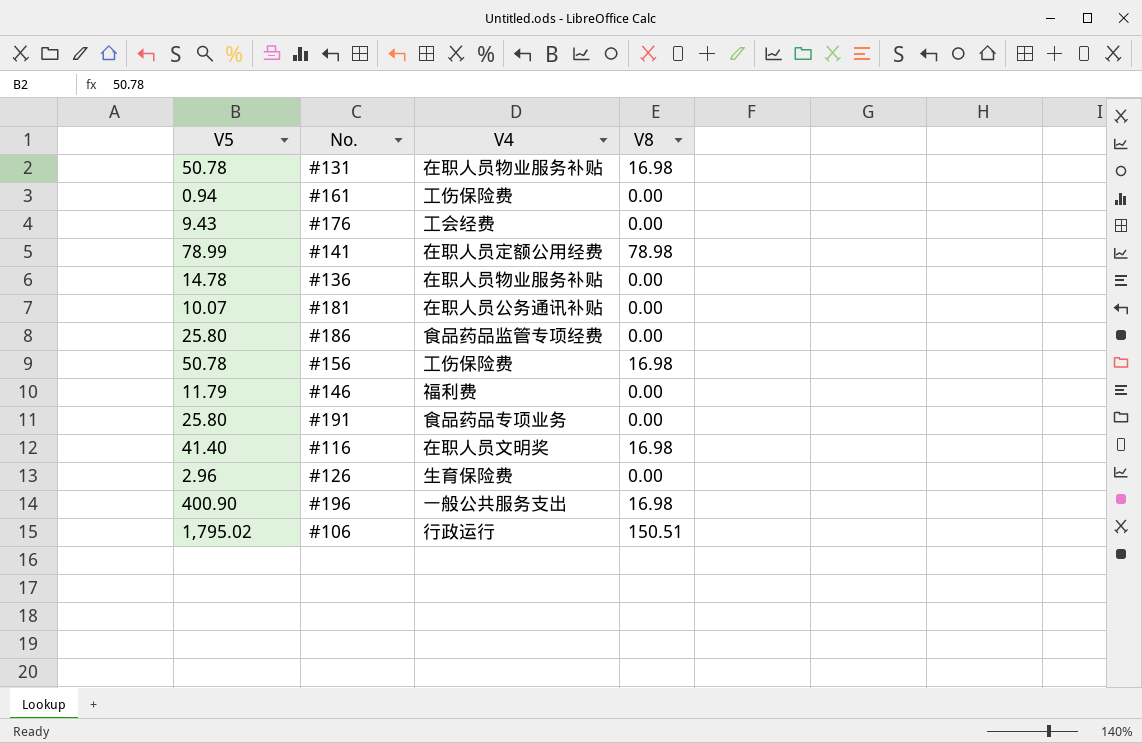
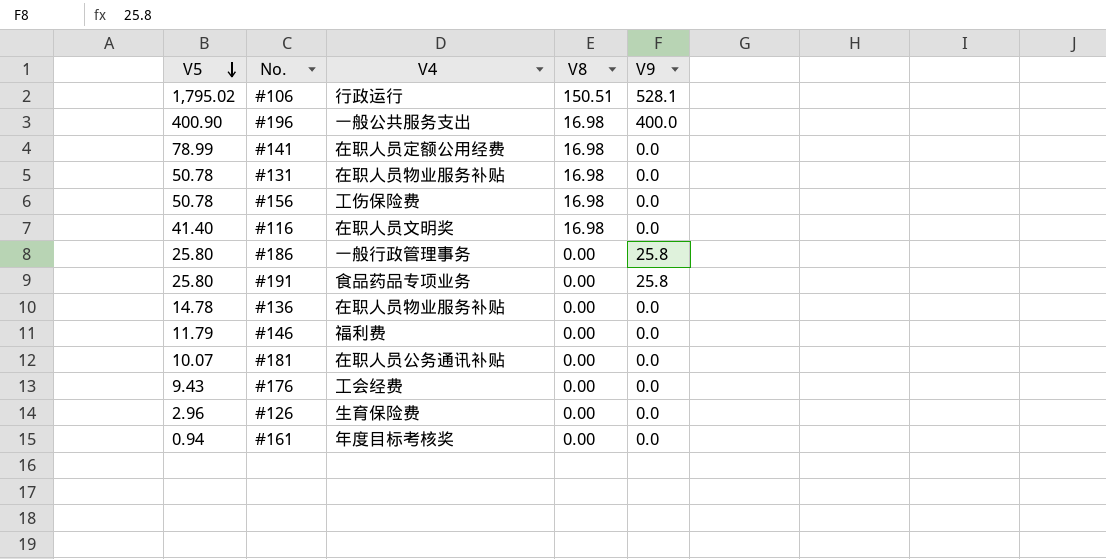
row order: none -> V5 descending
column V9 | position: none -> 5
#141 | V8: 78.98 -> 16.98
#186 | V4: 食品药品监管专项经费 -> 一般行政管理事务
#161 | V4: 工伤保险费 -> 年度目标考核奖

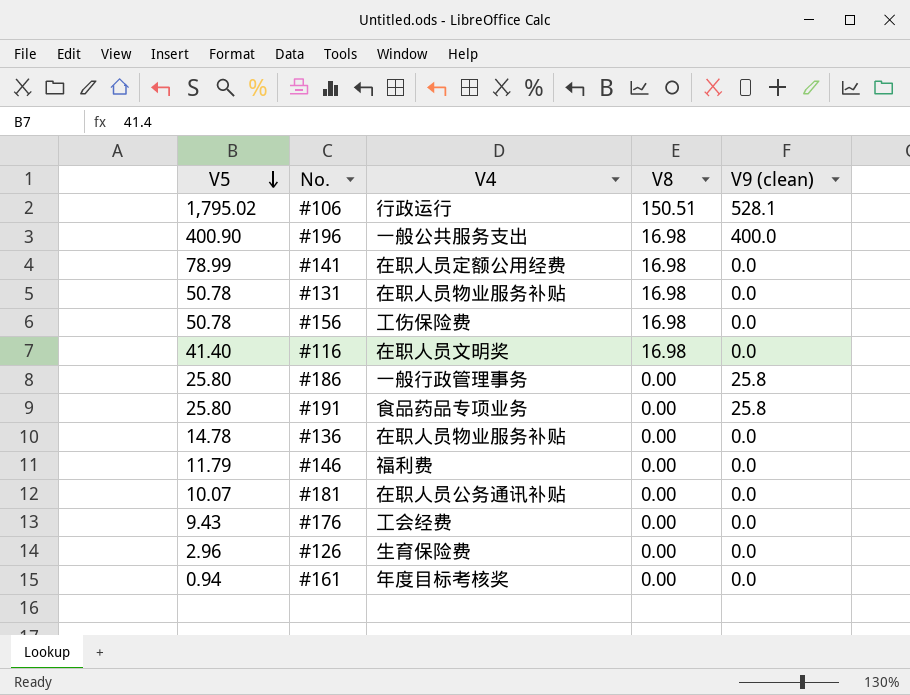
column name: V9 -> V9 (clean)

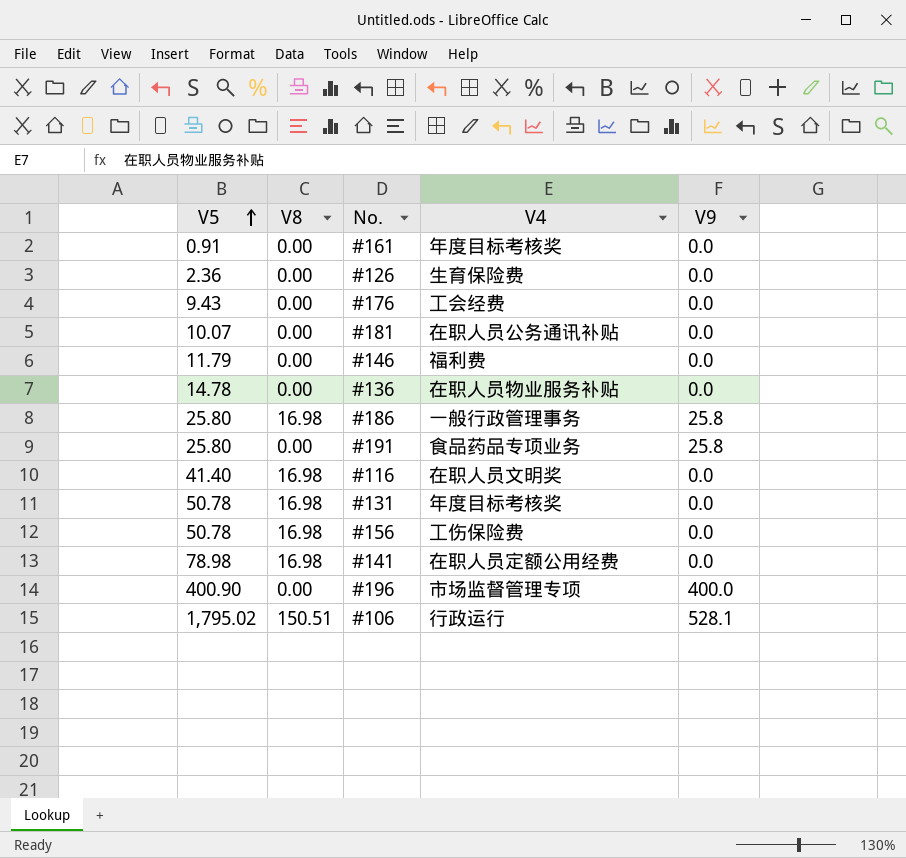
row order: V5 descending -> V5 ascending
column V8 | position: 4 -> 2
column name: V9 (clean) -> V9
#161 | V5: 0.94 -> 0.91
#126 | V5: 2.96 -> 2.36
#186 | V8: 0.00 -> 16.98
#131 | V4: 在职人员物业服务补贴 -> 年度目标考核奖
#141 | V5: 78.99 -> 78.98
#196 | V8: 16.98 -> 0.00
#196 | V4: 一般公共服务支出 -> 市场监督管理专项

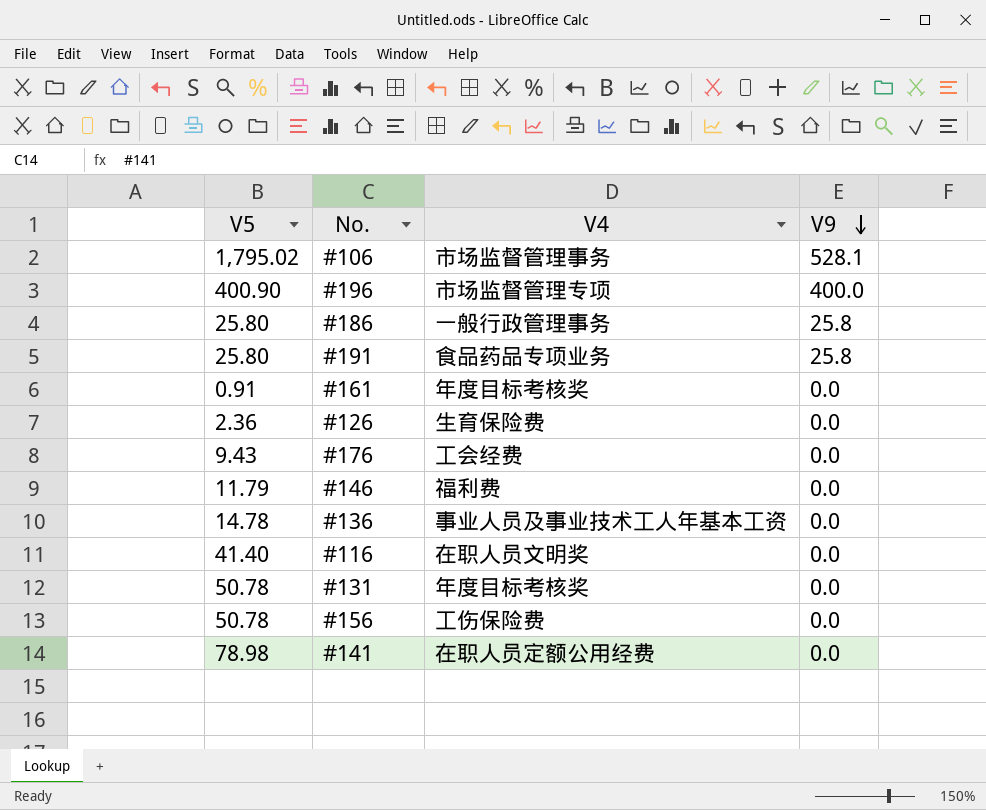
row order: V5 ascending -> V9 descending
column V8 | position: 2 -> none
row #181: 10.07 | 0.00 | 在职人员公务通讯补贴 | 0.0 -> none
#106 | V4: 行政运行 -> 市场监督管理事务
#136 | V4: 在职人员物业服务补贴 -> 事业人员及事业技术工人年基本工资

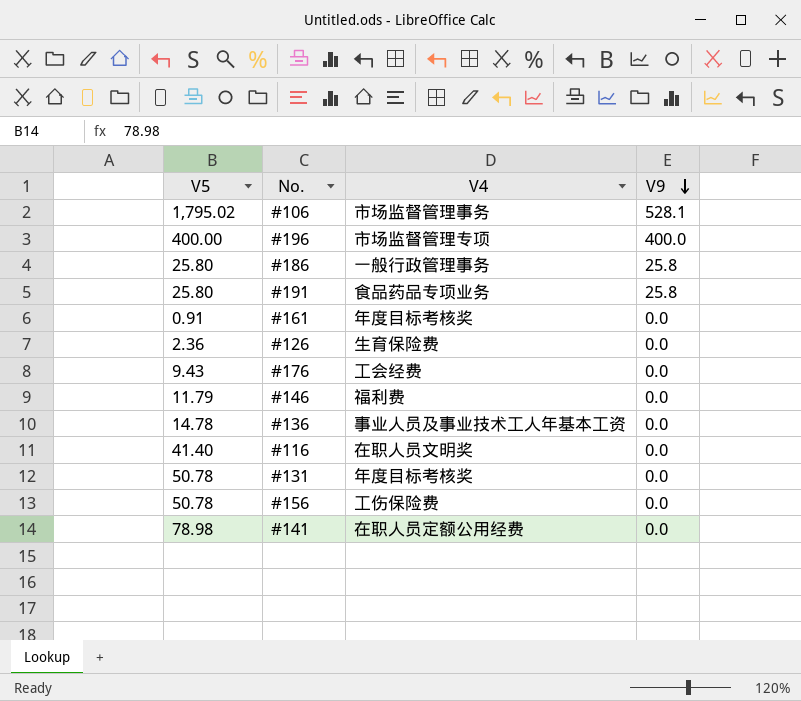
#196 | V5: 400.90 -> 400.00

